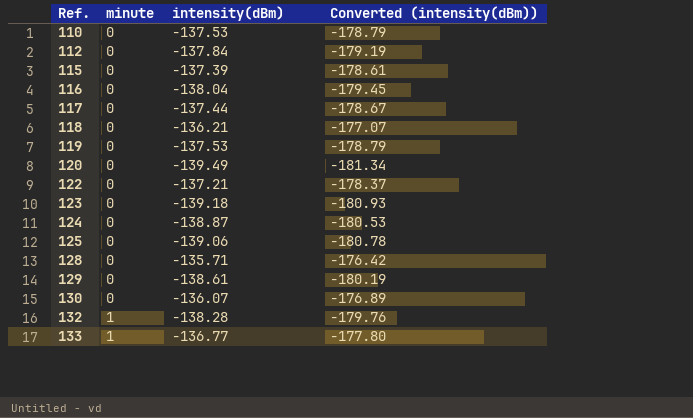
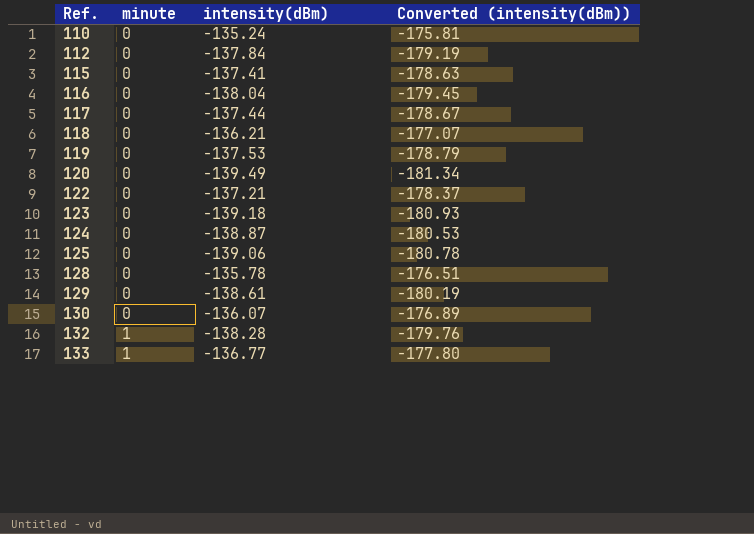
110 | intensity(dBm): -137.53 -> -135.24
110 | Converted (intensity(dBm)): -178.79 -> -175.81
115 | intensity(dBm): -137.39 -> -137.41
115 | Converted (intensity(dBm)): -178.61 -> -178.63
128 | intensity(dBm): -135.71 -> -135.78
128 | Converted (intensity(dBm)): -176.42 -> -176.51

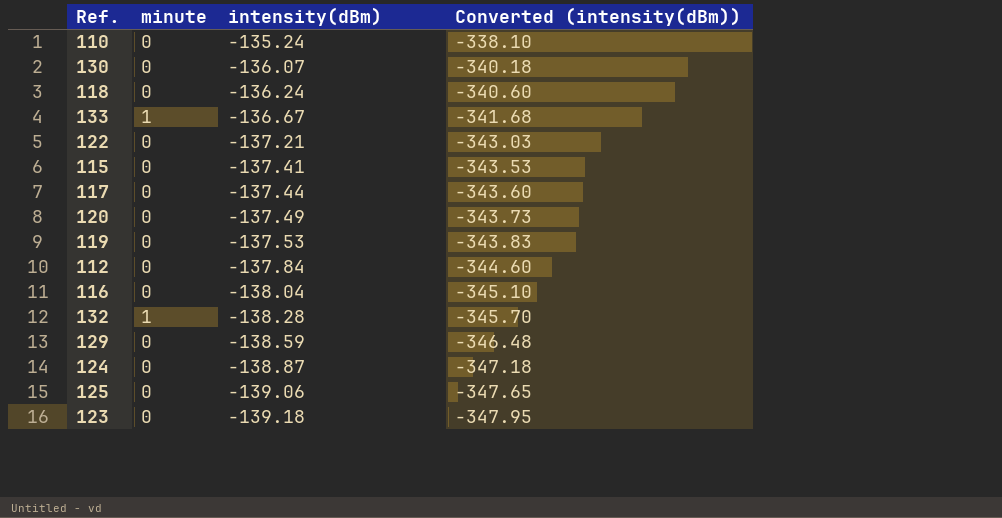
row order: Ref. ascending -> intensity(dBm) descending
column Converted (intensity(dBm)) | formula: [intensity(dBm)] * 1.3 -> [intensity(dBm)] * 2.5
row 128: 0 | -135.78 | -176.51 -> none
118 | intensity(dBm): -136.21 -> -136.24
133 | intensity(dBm): -136.77 -> -136.67
120 | intensity(dBm): -139.49 -> -137.49
129 | intensity(dBm): -138.61 -> -138.59

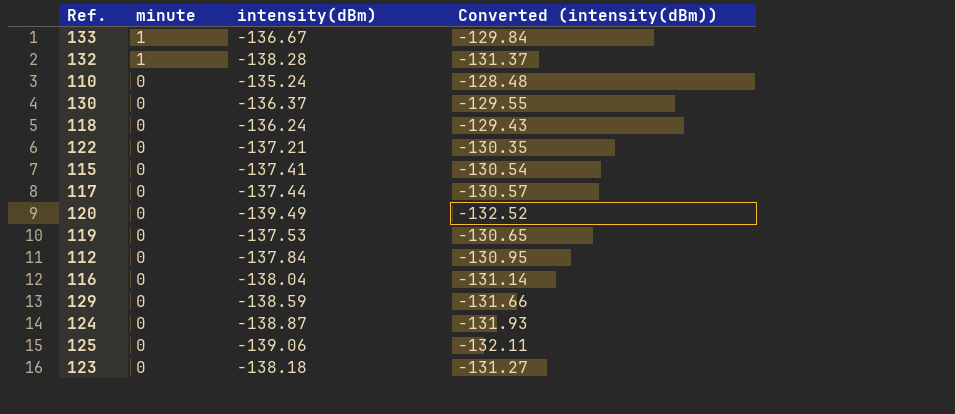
row order: intensity(dBm) descending -> minute descending
column Converted (intensity(dBm)) | formula: [intensity(dBm)] * 2.5 -> [intensity(dBm)] * 0.95
130 | intensity(dBm): -136.07 -> -136.37
120 | intensity(dBm): -137.49 -> -139.49
123 | intensity(dBm): -139.18 -> -138.18

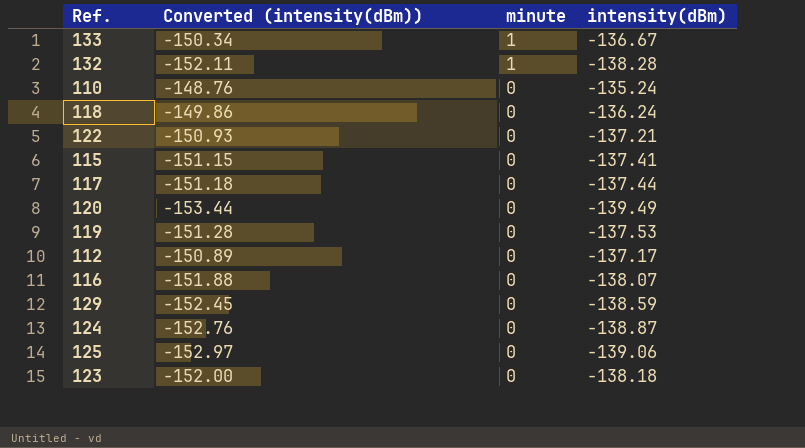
column Converted (intensity(dBm)) | formula: [intensity(dBm)] * 0.95 -> [intensity(dBm)] * 1.1
column Converted (intensity(dBm)) | position: 4 -> 2
row 130: 0 | -136.37 | -129.55 -> none
112 | intensity(dBm): -137.84 -> -137.17
116 | intensity(dBm): -138.04 -> -138.07

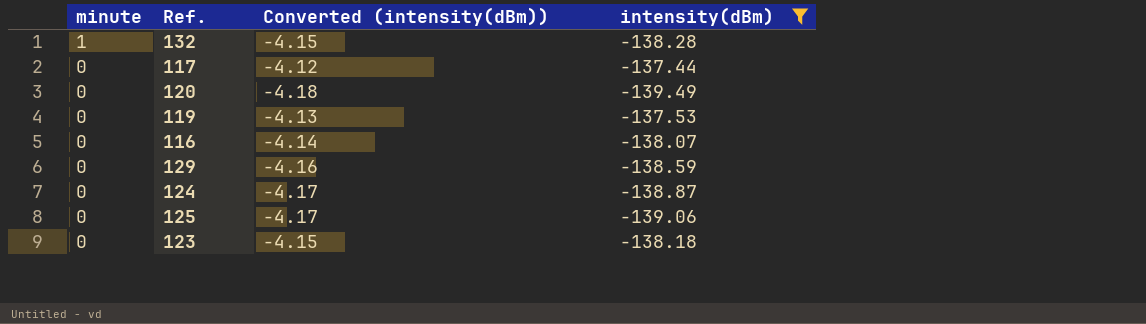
filter: none -> intensity(dBm) <= -137.44
column minute | position: 3 -> 1
column Converted (intensity(dBm)) | formula: [intensity(dBm)] * 1.1 -> [intensity(dBm)] * 0.03

